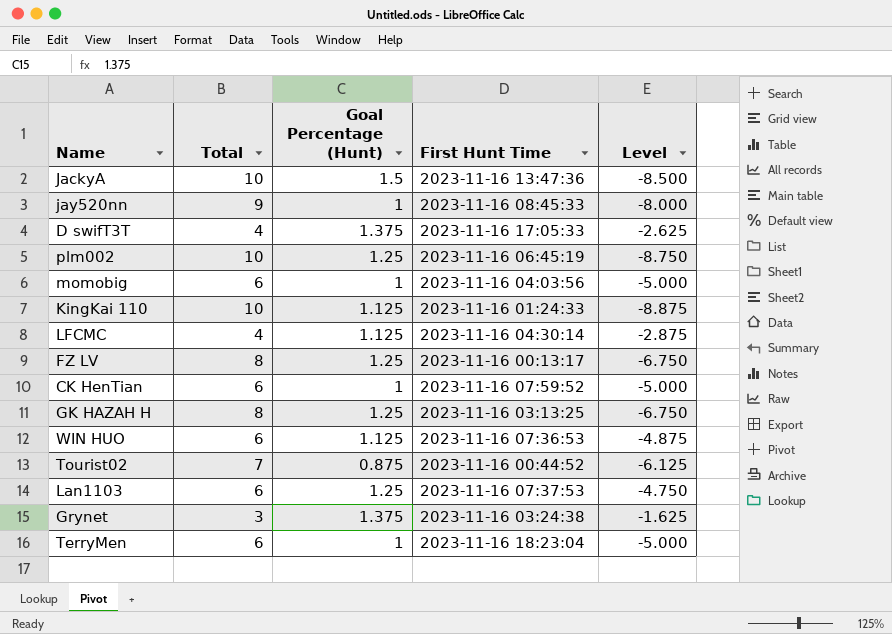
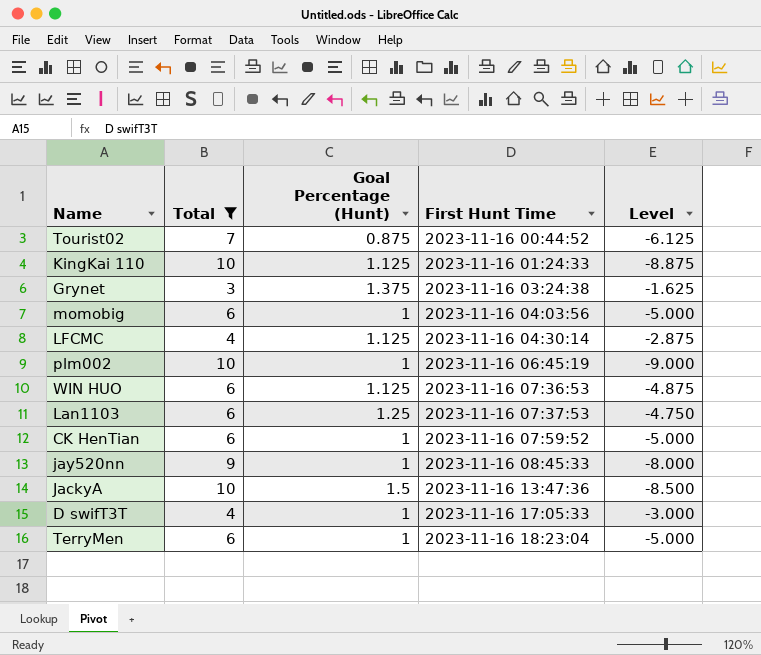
filter: none -> Total != 8
row order: none -> First Hunt Time ascending
plm002 | Goal Percentage (Hunt): 1.25 -> 1
plm002 | Level: -8.750 -> -9.000
D swifT3T | Goal Percentage (Hunt): 1.375 -> 1
D swifT3T | Level: -2.625 -> -3.000

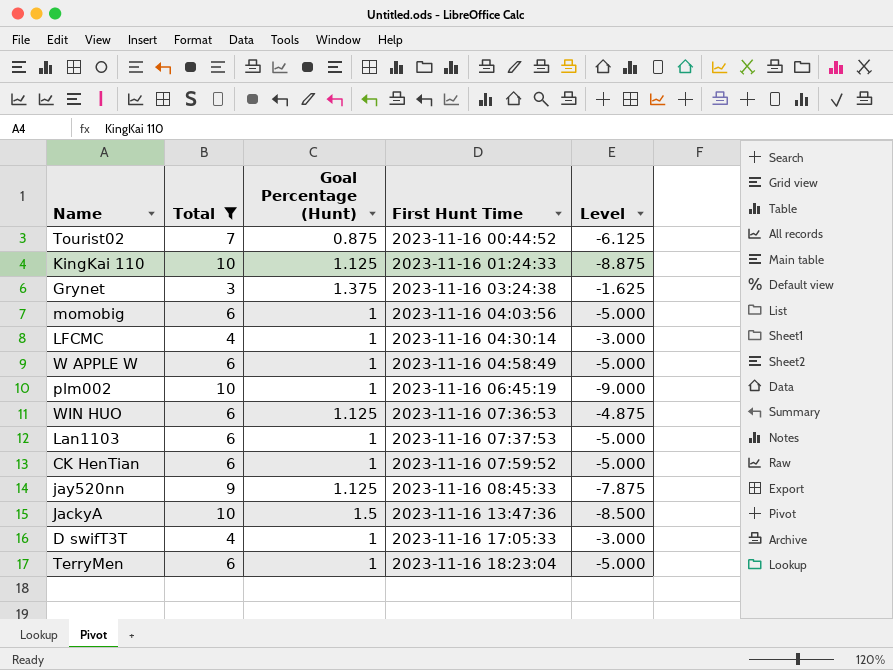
LFCMC | Goal Percentage (Hunt): 1.125 -> 1
LFCMC | Level: -2.875 -> -3.000
row W APPLE W: none -> 6 | 1 | 2023-11-16 04:58:49 | -5.000
Lan1103 | Goal Percentage (Hunt): 1.25 -> 1
Lan1103 | Level: -4.750 -> -5.000
jay520nn | Goal Percentage (Hunt): 1 -> 1.125
jay520nn | Level: -8.000 -> -7.875

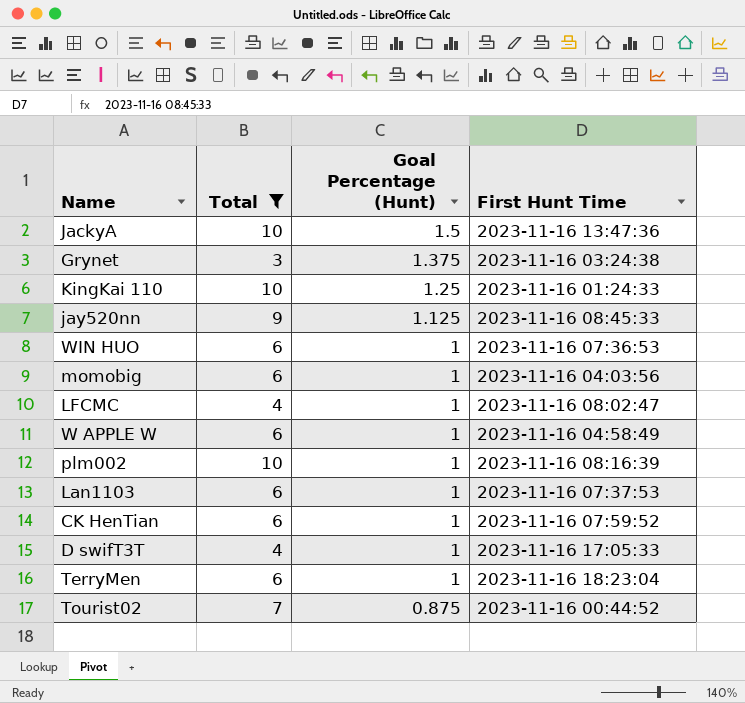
row order: First Hunt Time ascending -> Goal Percentage (Hunt) descending
column Level | formula: [Goal Percentage (Hunt)] - [Total] -> none
KingKai 110 | Goal Percentage (Hunt): 1.125 -> 1.25
WIN HUO | Goal Percentage (Hunt): 1.125 -> 1
LFCMC | First Hunt Time: 2023-11-16 04:30:14 -> 2023-11-16 08:02:47
plm002 | First Hunt Time: 2023-11-16 06:45:19 -> 2023-11-16 08:16:39

